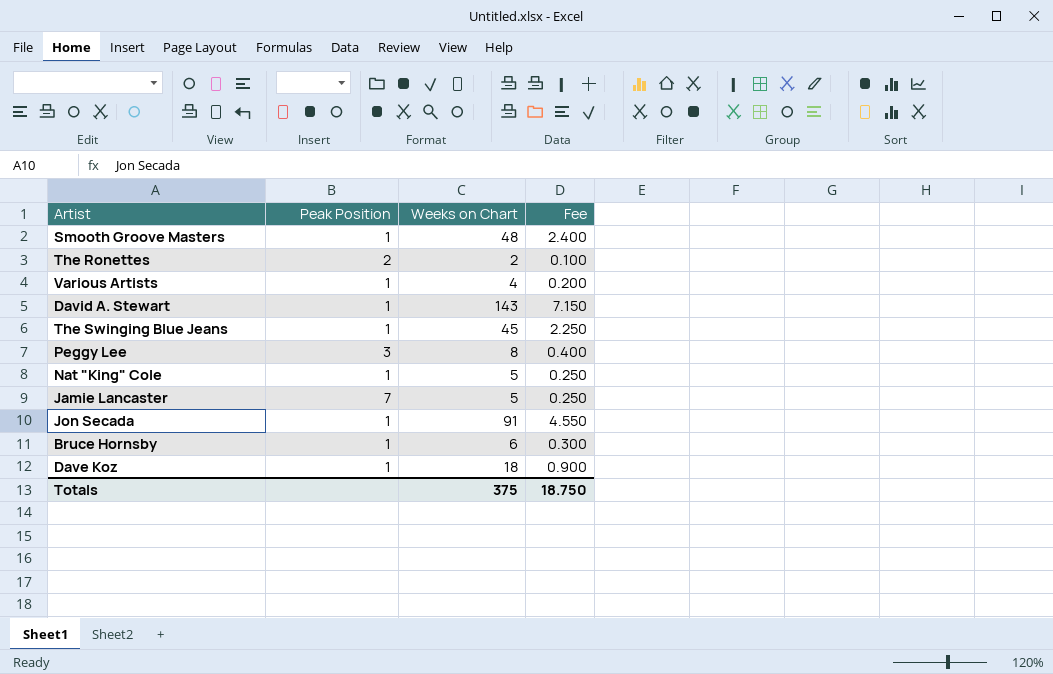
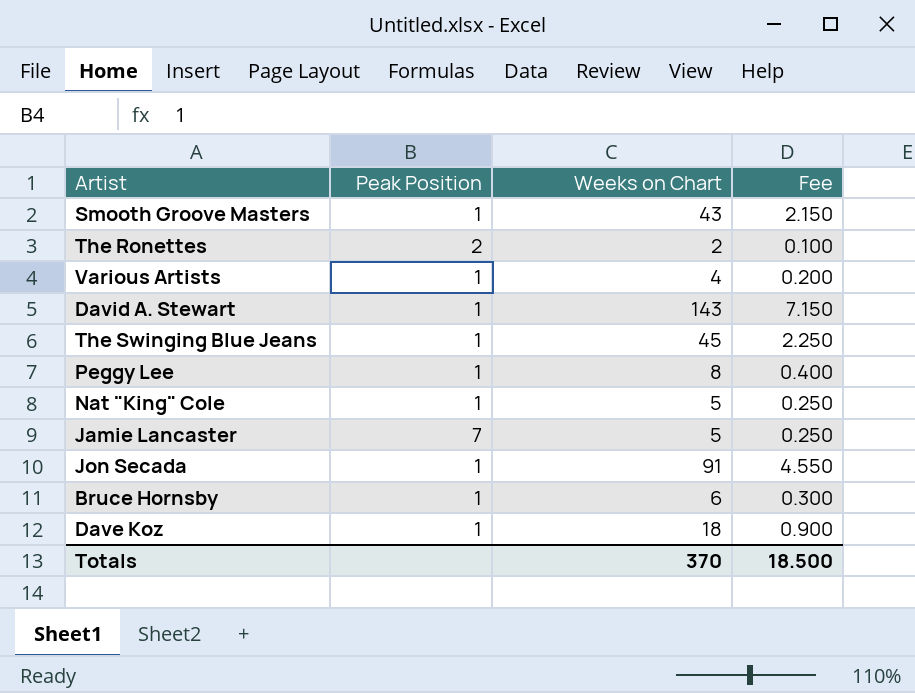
Smooth Groove Masters | Weeks on Chart: 48 -> 43
Smooth Groove Masters | Fee: 2.400 -> 2.150
Peggy Lee | Peak Position: 3 -> 1
Totals | Weeks on Chart: 375 -> 370
Totals | Fee: 18.750 -> 18.500

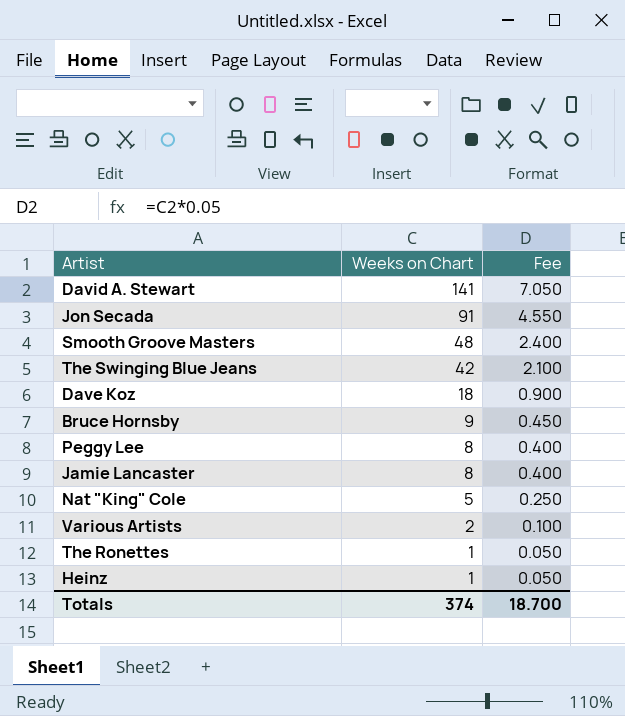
row order: none -> Weeks on Chart descending
column Peak Position | position: 2 -> none
David A. Stewart | Weeks on Chart: 143 -> 141
David A. Stewart | Fee: 7.150 -> 7.050
Smooth Groove Masters | Weeks on Chart: 43 -> 48
Smooth Groove Masters | Fee: 2.150 -> 2.400
The Swinging Blue Jeans | Weeks on Chart: 45 -> 42
The Swinging Blue Jeans | Fee: 2.250 -> 2.100
Bruce Hornsby | Weeks on Chart: 6 -> 9
Bruce Hornsby | Fee: 0.300 -> 0.450
Jamie Lancaster | Weeks on Chart: 5 -> 8
Jamie Lancaster | Fee: 0.250 -> 0.400
Various Artists | Weeks on Chart: 4 -> 2
Various Artists | Fee: 0.200 -> 0.100
The Ronettes | Weeks on Chart: 2 -> 1
The Ronettes | Fee: 0.100 -> 0.050
row Heinz: none -> 1 | 0.050
Totals | Weeks on Chart: 370 -> 374
Totals | Fee: 18.500 -> 18.700

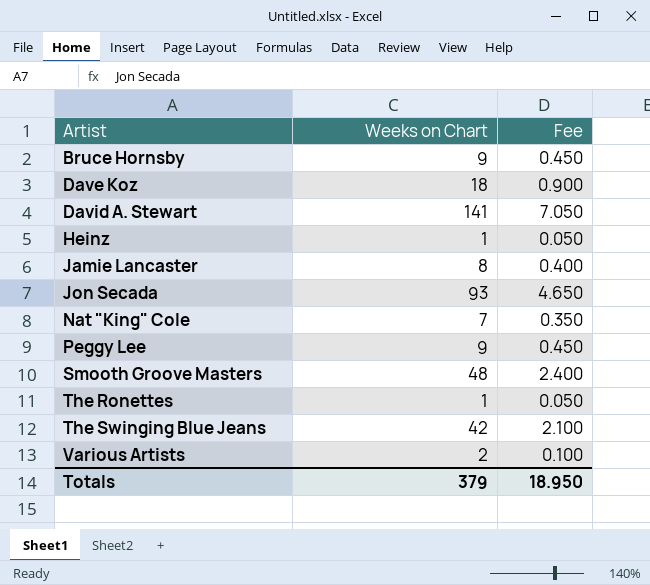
row order: Weeks on Chart descending -> Artist ascending
Jon Secada | Weeks on Chart: 91 -> 93
Jon Secada | Fee: 4.550 -> 4.650
Nat "King" Cole | Weeks on Chart: 5 -> 7
Nat "King" Cole | Fee: 0.250 -> 0.350
Peggy Lee | Weeks on Chart: 8 -> 9
Peggy Lee | Fee: 0.400 -> 0.450
Totals | Weeks on Chart: 374 -> 379
Totals | Fee: 18.700 -> 18.950

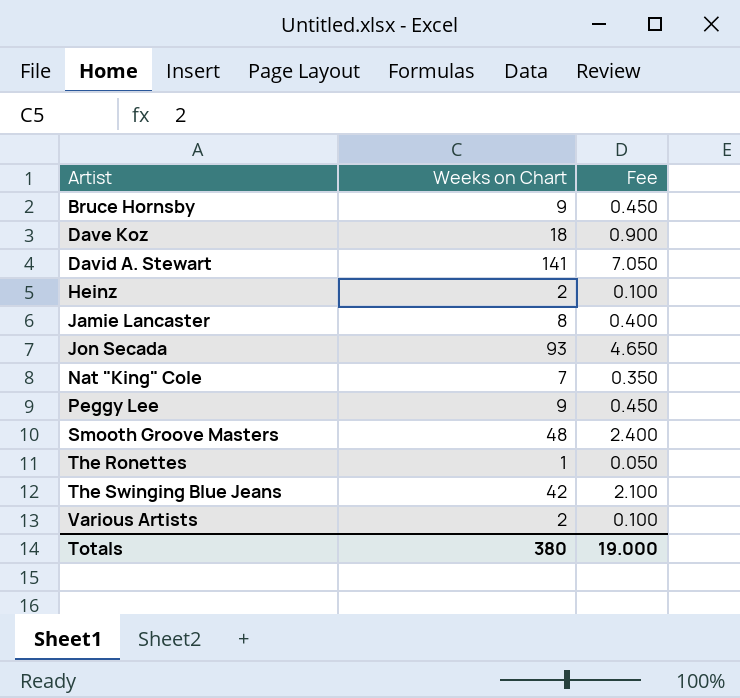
Heinz | Weeks on Chart: 1 -> 2
Heinz | Fee: 0.050 -> 0.100
Totals | Weeks on Chart: 379 -> 380
Totals | Fee: 18.950 -> 19.000

